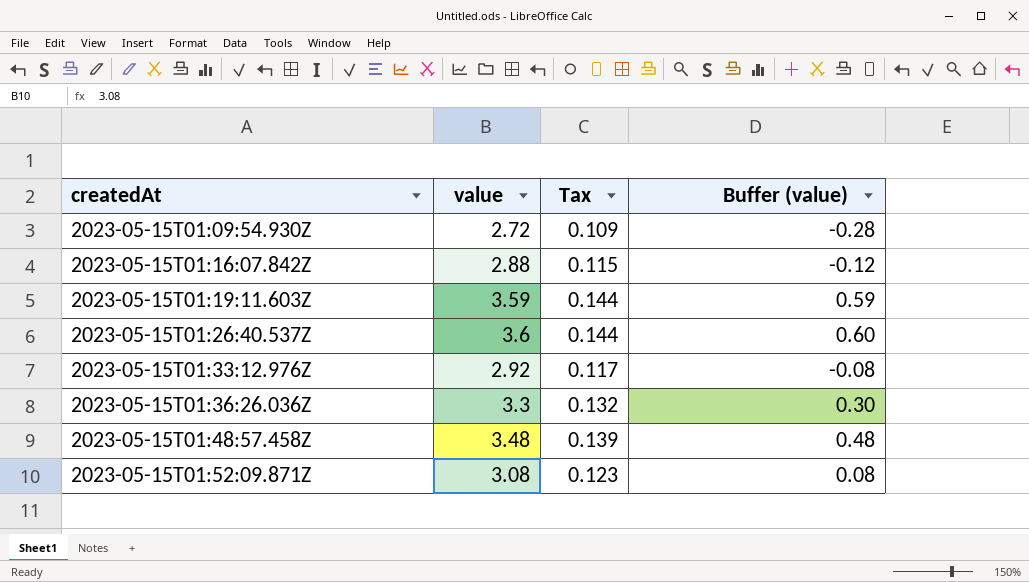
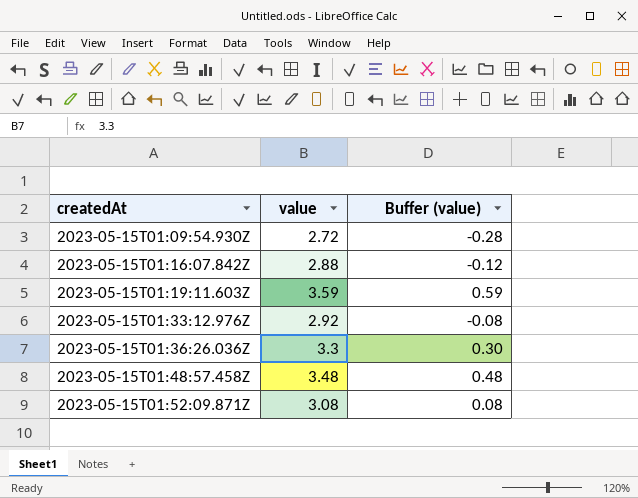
column Tax | formula: [value] * 0.04 -> none
row 2023-05-15T01:26:40.537Z: 3.6 | 0.144 | 0.60 -> none

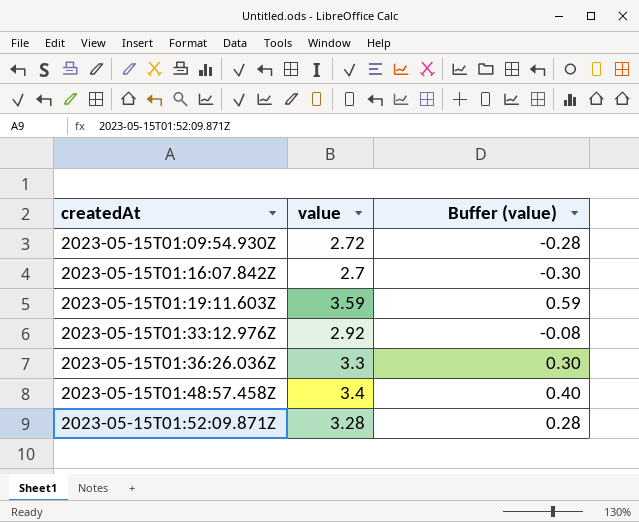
2023-05-15T01:16:07.842Z | value: 2.88 -> 2.7
2023-05-15T01:16:07.842Z | Buffer (value): -0.12 -> -0.30
2023-05-15T01:48:57.458Z | value: 3.48 -> 3.4
2023-05-15T01:48:57.458Z | Buffer (value): 0.48 -> 0.40
2023-05-15T01:52:09.871Z | value: 3.08 -> 3.28
2023-05-15T01:52:09.871Z | Buffer (value): 0.08 -> 0.28

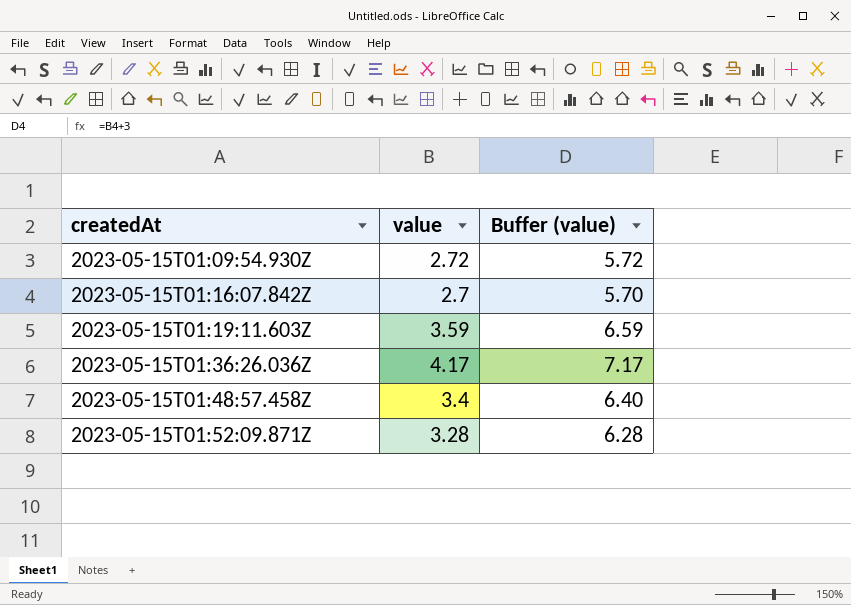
column Buffer (value) | formula: [value] - 3 -> [value] + 3
row 2023-05-15T01:33:12.976Z: 2.92 | -0.08 -> none
2023-05-15T01:36:26.036Z | value: 3.3 -> 4.17

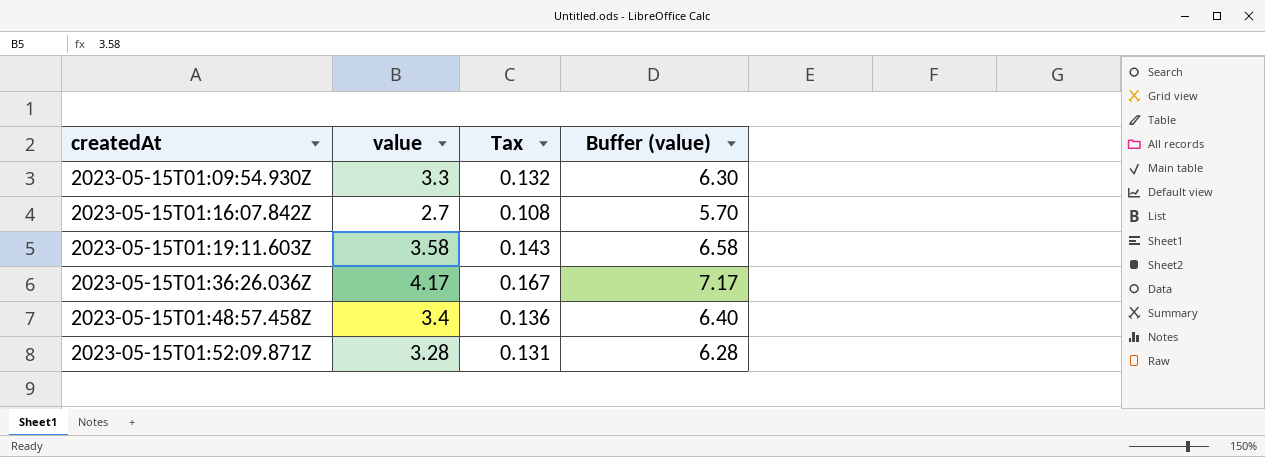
column Tax | formula: none -> [value] * 0.04
2023-05-15T01:09:54.930Z | value: 2.72 -> 3.3
2023-05-15T01:09:54.930Z | Buffer (value): 5.72 -> 6.30
2023-05-15T01:19:11.603Z | value: 3.59 -> 3.58
2023-05-15T01:19:11.603Z | Buffer (value): 6.59 -> 6.58

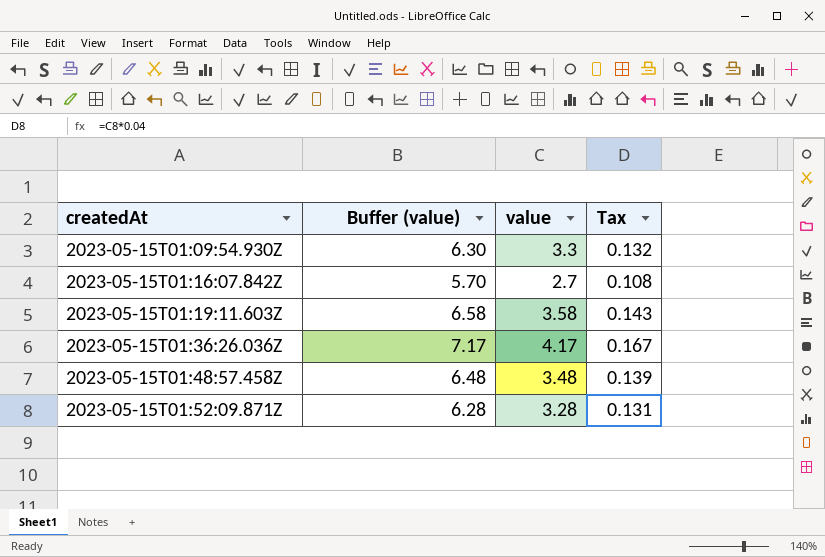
column Buffer (value) | position: 4 -> 2
2023-05-15T01:48:57.458Z | Buffer (value): 6.40 -> 6.48
2023-05-15T01:48:57.458Z | value: 3.4 -> 3.48
2023-05-15T01:48:57.458Z | Tax: 0.136 -> 0.139

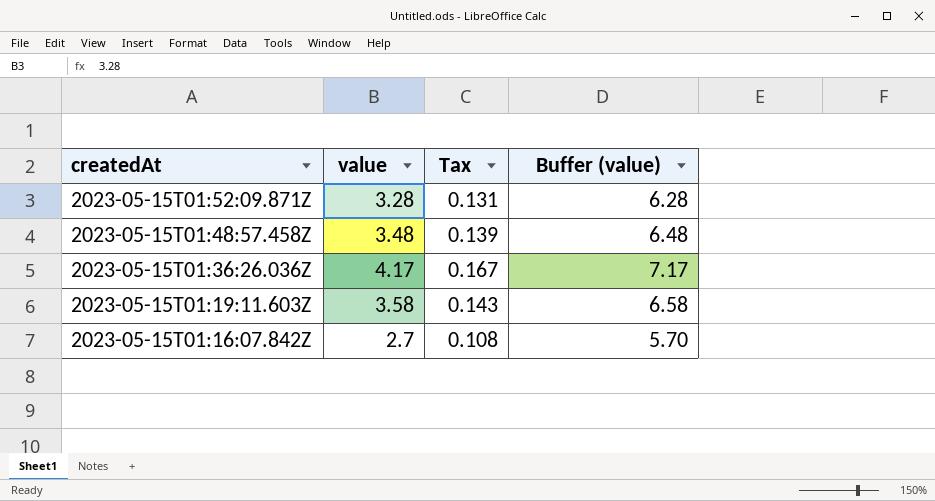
row order: createdAt ascending -> createdAt descending
column Buffer (value) | position: 2 -> 4
row 2023-05-15T01:09:54.930Z: 6.30 | 3.3 | 0.132 -> none

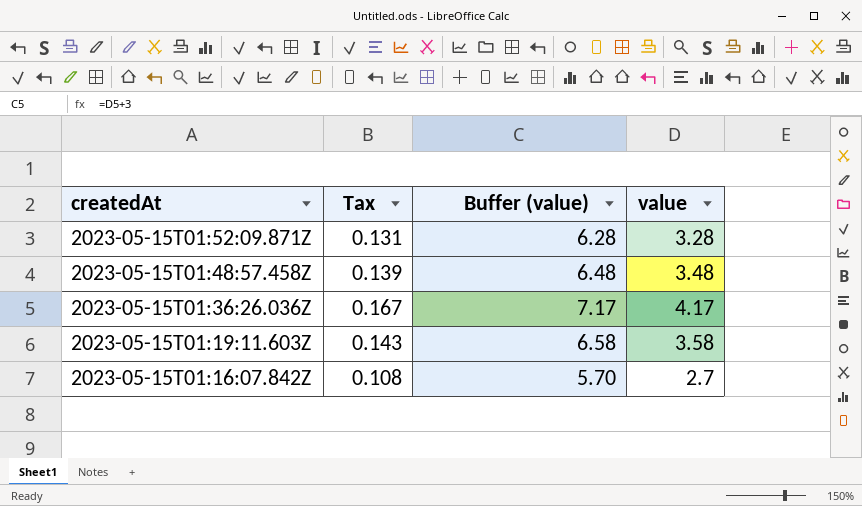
column value | position: 2 -> 4

